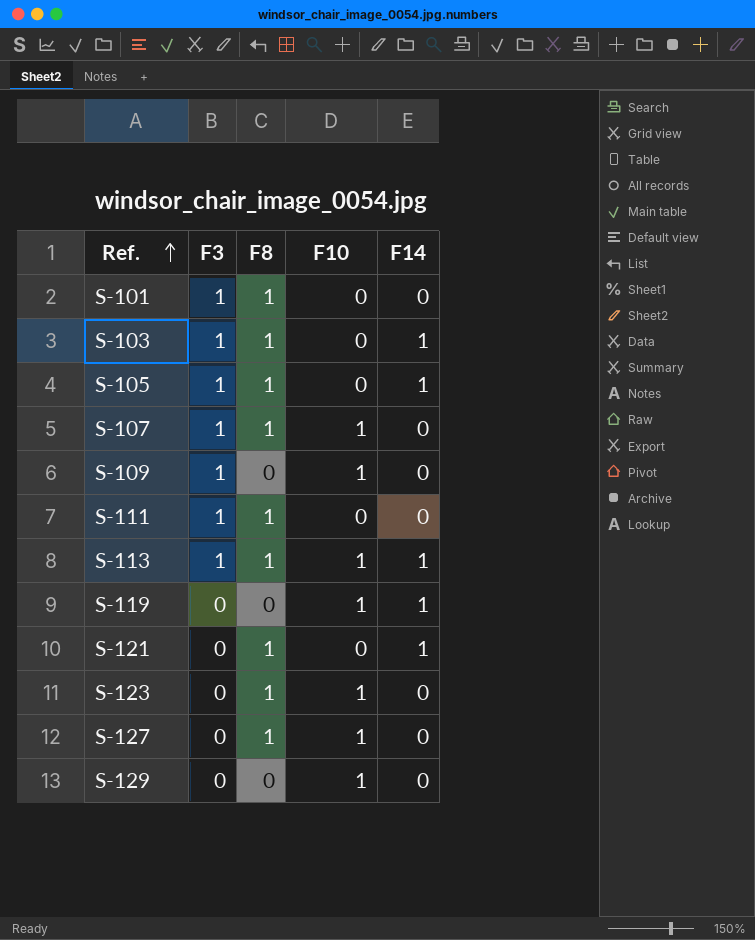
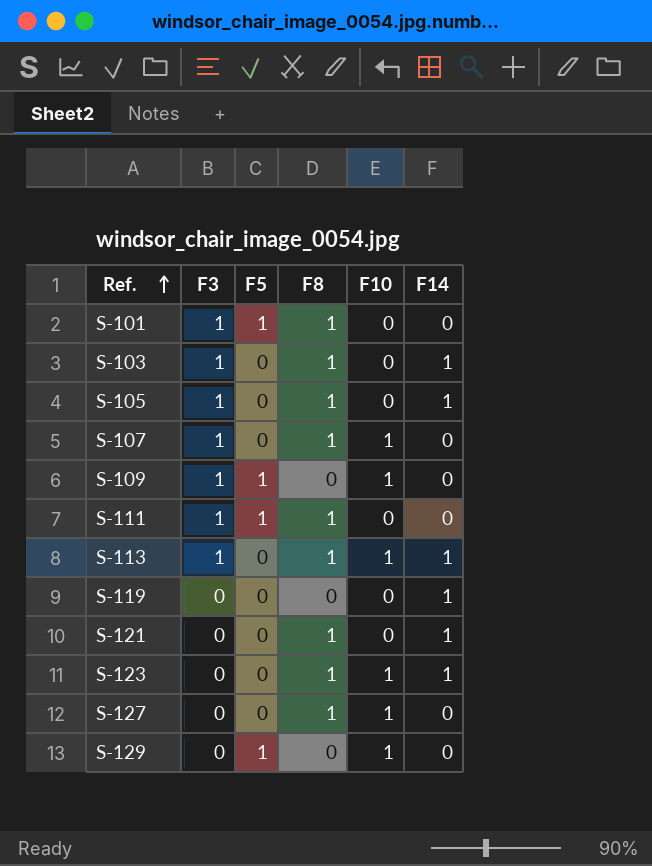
column F5 | position: none -> 3
S-119 | F10: 1 -> 0
S-123 | F14: 0 -> 1

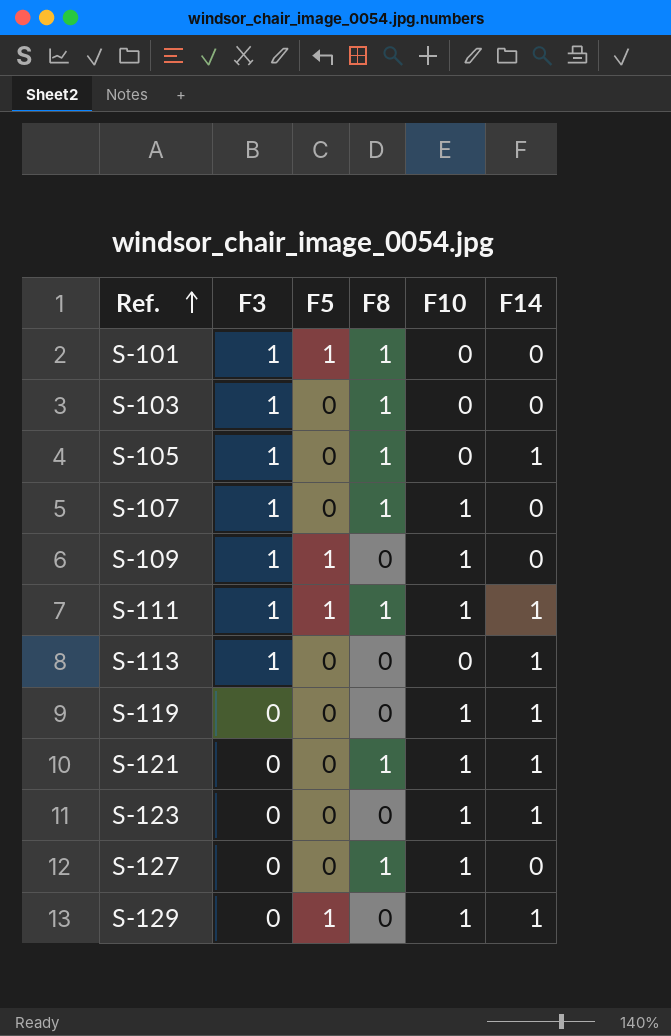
S-103 | F14: 1 -> 0
S-111 | F10: 0 -> 1
S-111 | F14: 0 -> 1
S-113 | F8: 1 -> 0
S-113 | F10: 1 -> 0
S-119 | F10: 0 -> 1
S-121 | F10: 0 -> 1
S-123 | F8: 1 -> 0
S-129 | F14: 0 -> 1

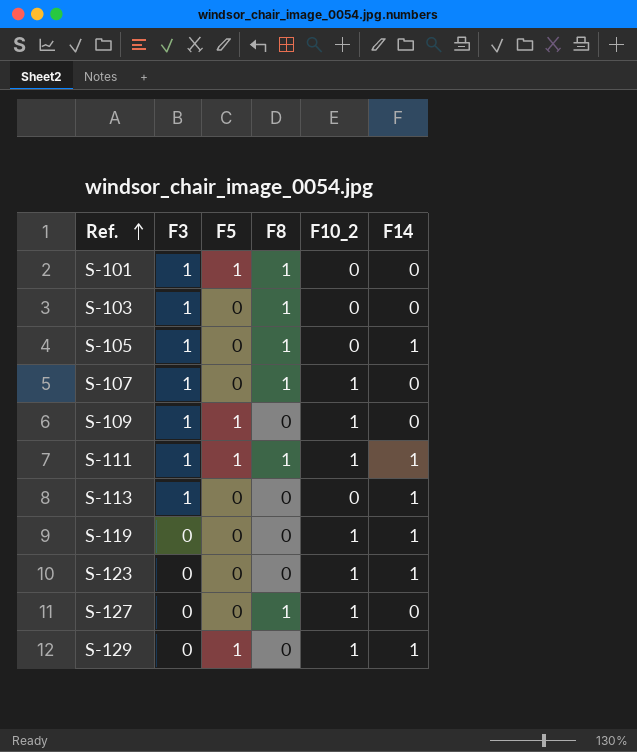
column name: F10 -> F10_2
row S-121: 0 | 0 | 1 | 1 | 1 -> none

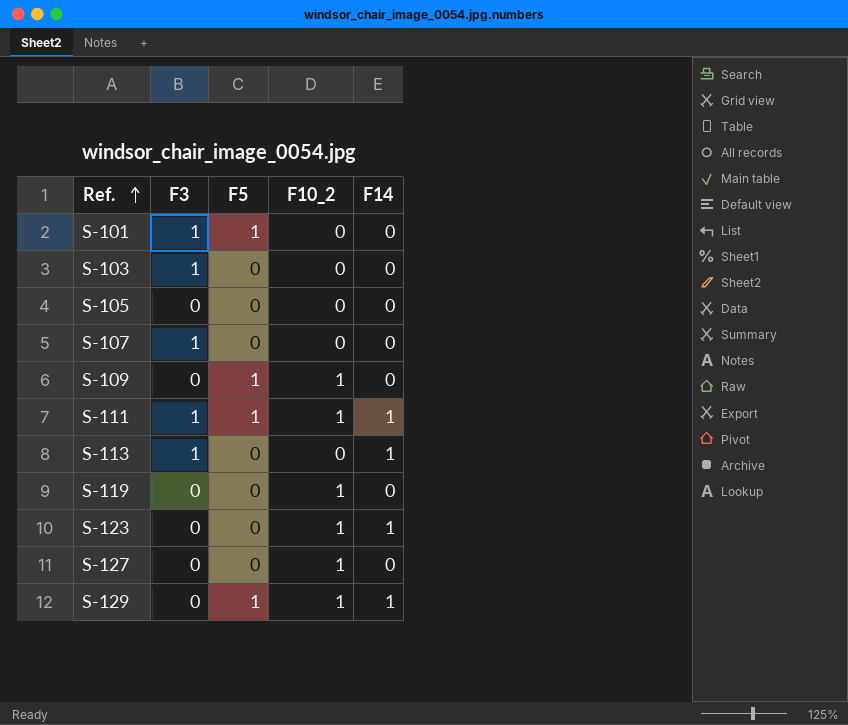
column F8 | position: 4 -> none
S-105 | F3: 1 -> 0
S-105 | F14: 1 -> 0
S-107 | F10_2: 1 -> 0
S-109 | F3: 1 -> 0
S-119 | F14: 1 -> 0

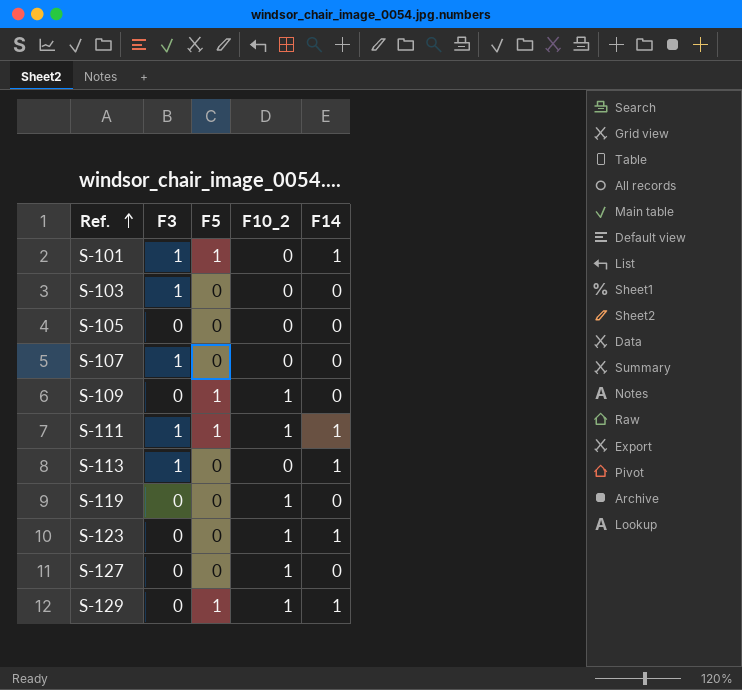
S-101 | F14: 0 -> 1

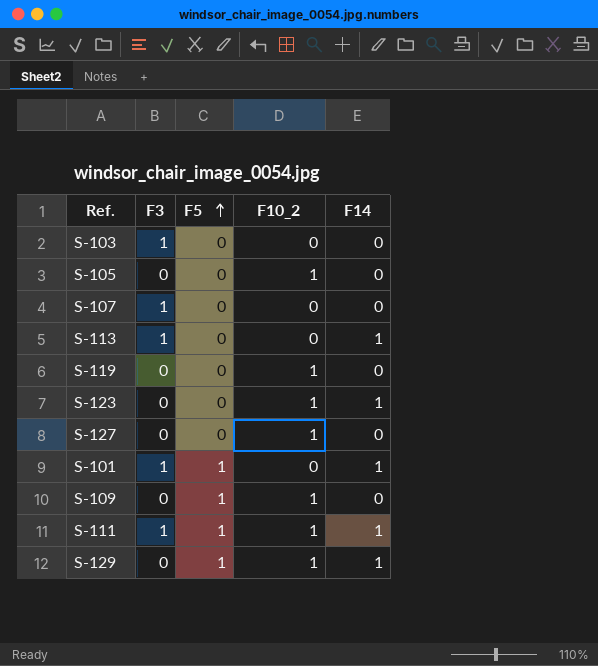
row order: Ref. ascending -> F5 ascending
S-105 | F10_2: 0 -> 1

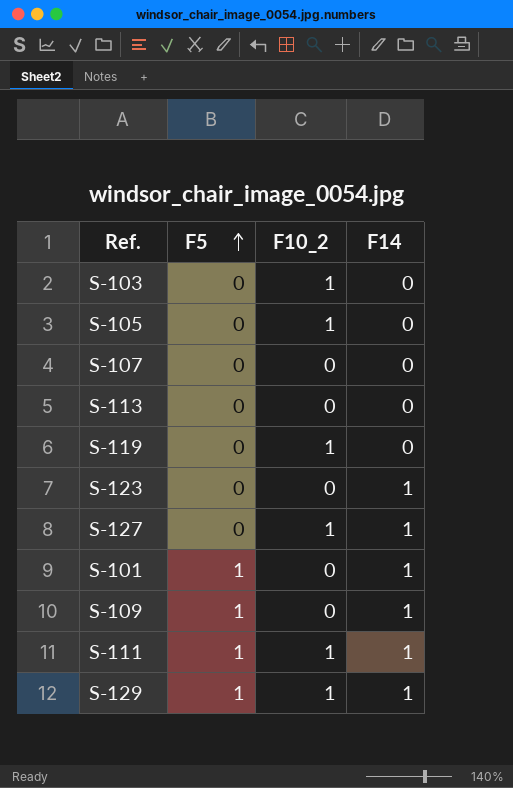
column F3 | position: 2 -> none
S-103 | F10_2: 0 -> 1
S-113 | F14: 1 -> 0
S-123 | F10_2: 1 -> 0
S-127 | F14: 0 -> 1
S-109 | F10_2: 1 -> 0
S-109 | F14: 0 -> 1

